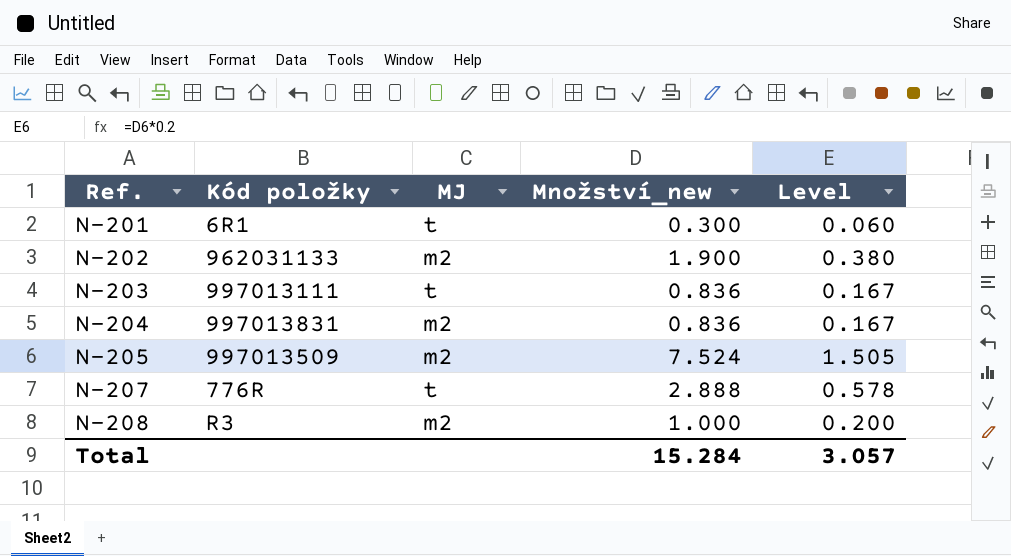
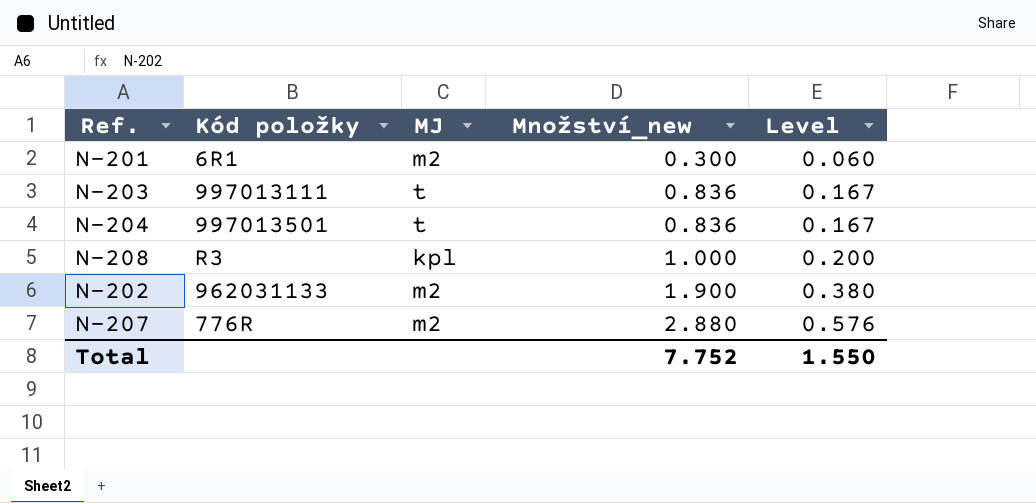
row order: Ref. ascending -> Množství_new ascending
row N-205: 997013509 | m2 | 7.524 | 1.505 -> none
N-201 | MJ: t -> m2
N-204 | Kód položky: 997013831 -> 997013501
N-204 | MJ: m2 -> t
N-208 | MJ: m2 -> kpl
N-207 | MJ: t -> m2
N-207 | Množství_new: 2.888 -> 2.880
N-207 | Level: 0.578 -> 0.576
Total | Množství_new: 15.284 -> 7.752
Total | Level: 3.057 -> 1.550

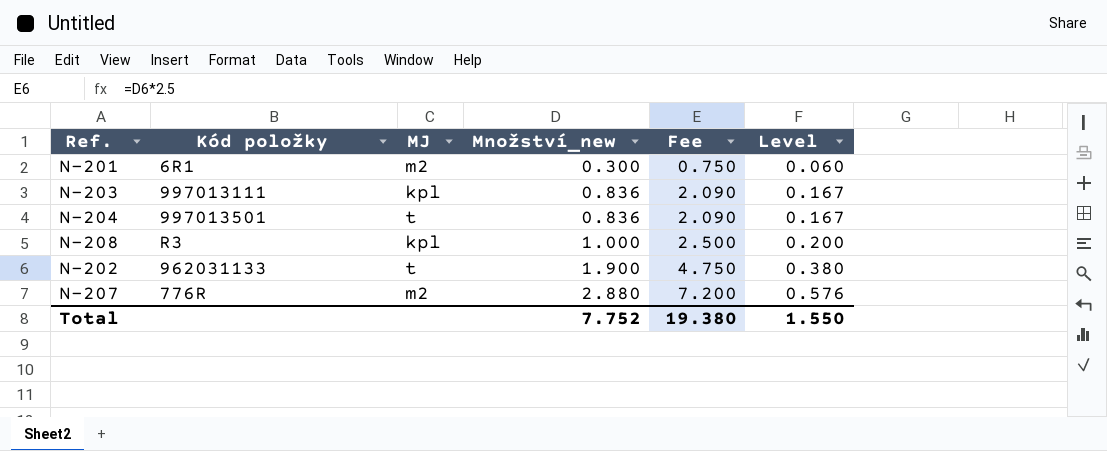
column Fee | formula: none -> [Množství_new] * 2.5
N-203 | MJ: t -> kpl
N-202 | MJ: m2 -> t

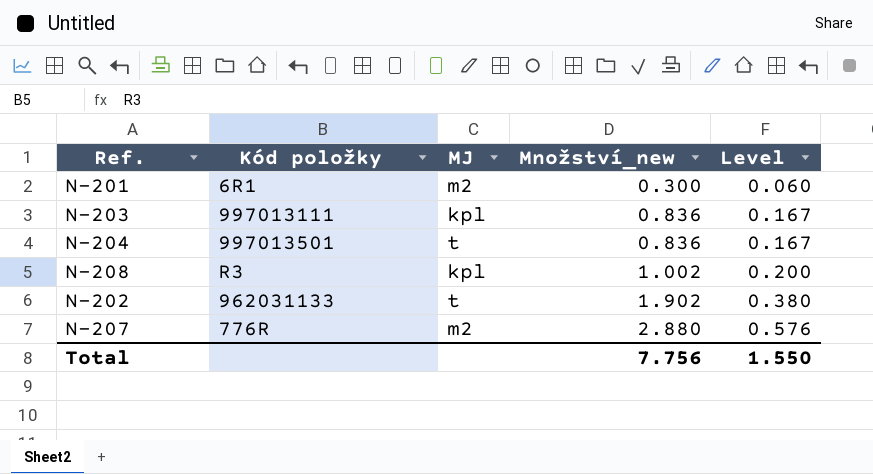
column Fee | formula: [Množství_new] * 2.5 -> none
N-208 | Množství_new: 1.000 -> 1.002
N-202 | Množství_new: 1.900 -> 1.902
Total | Množství_new: 7.752 -> 7.756

